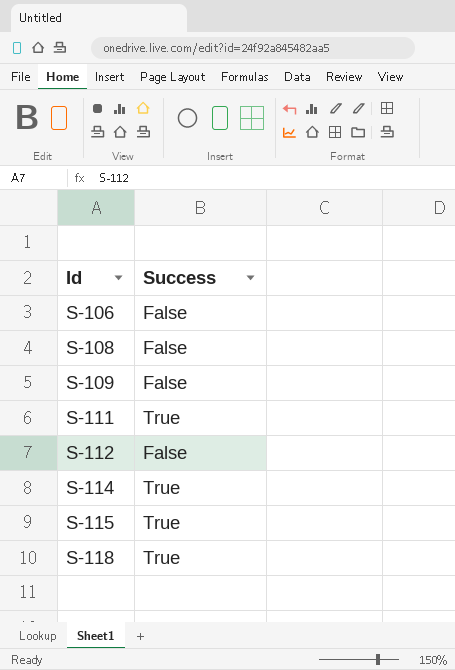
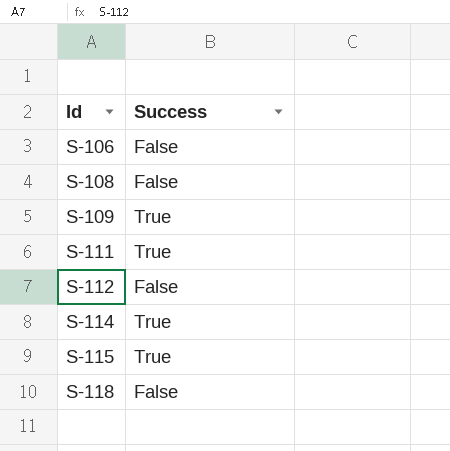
S-109 | Success: False -> True
S-118 | Success: True -> False

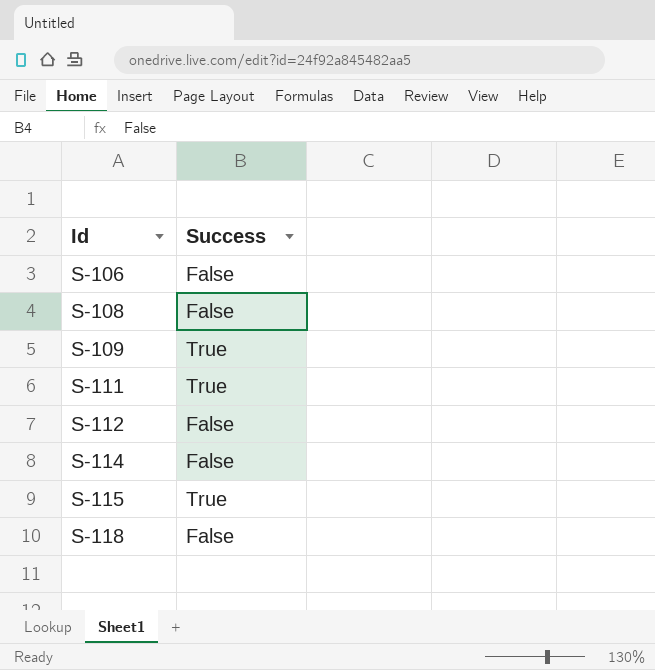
S-114 | Success: True -> False

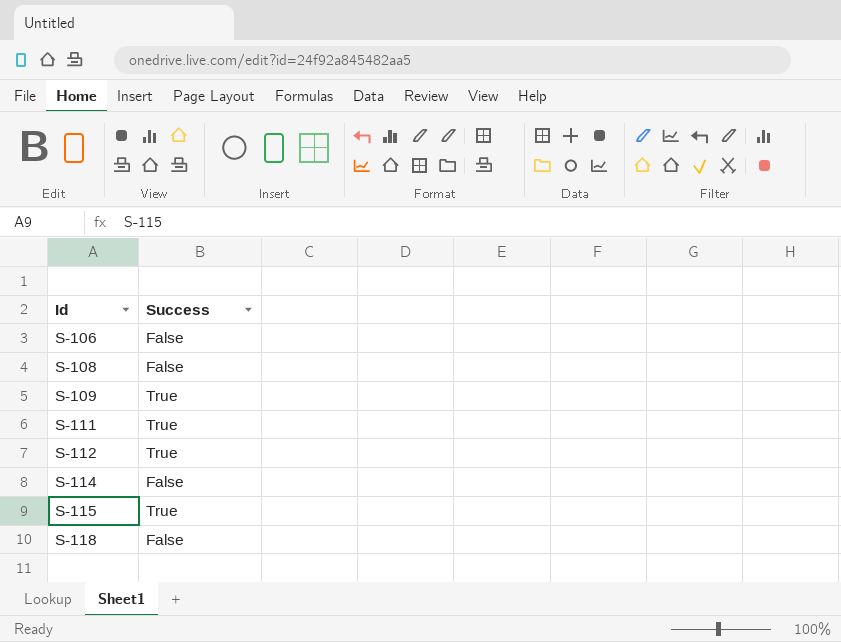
S-112 | Success: False -> True

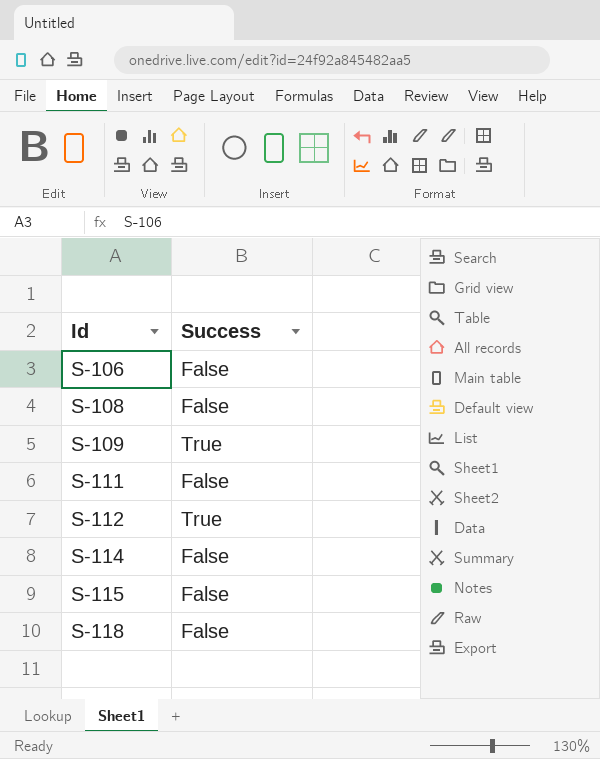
S-111 | Success: True -> False
S-115 | Success: True -> False

